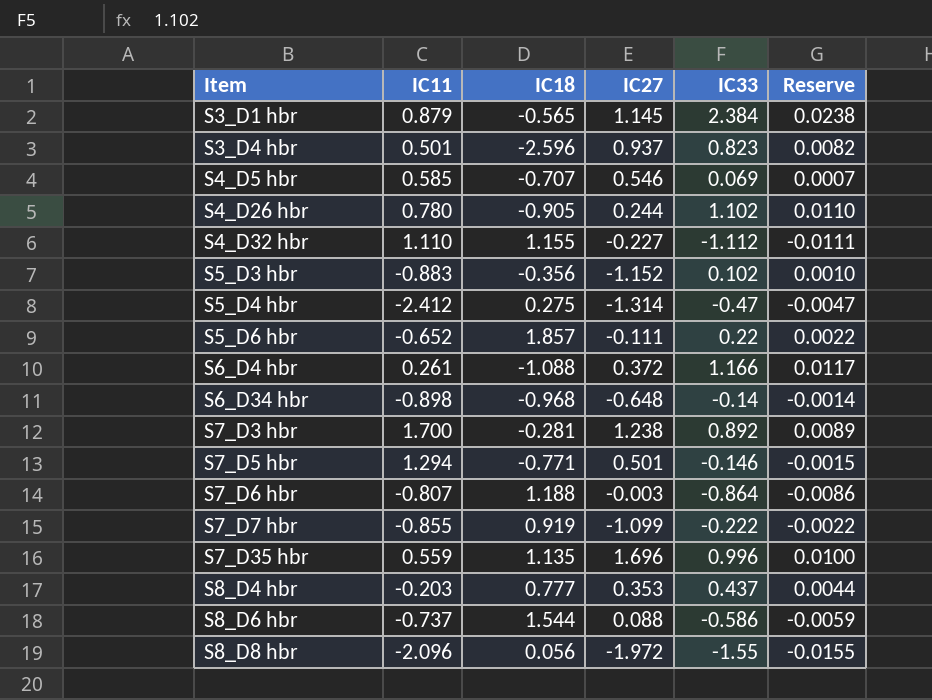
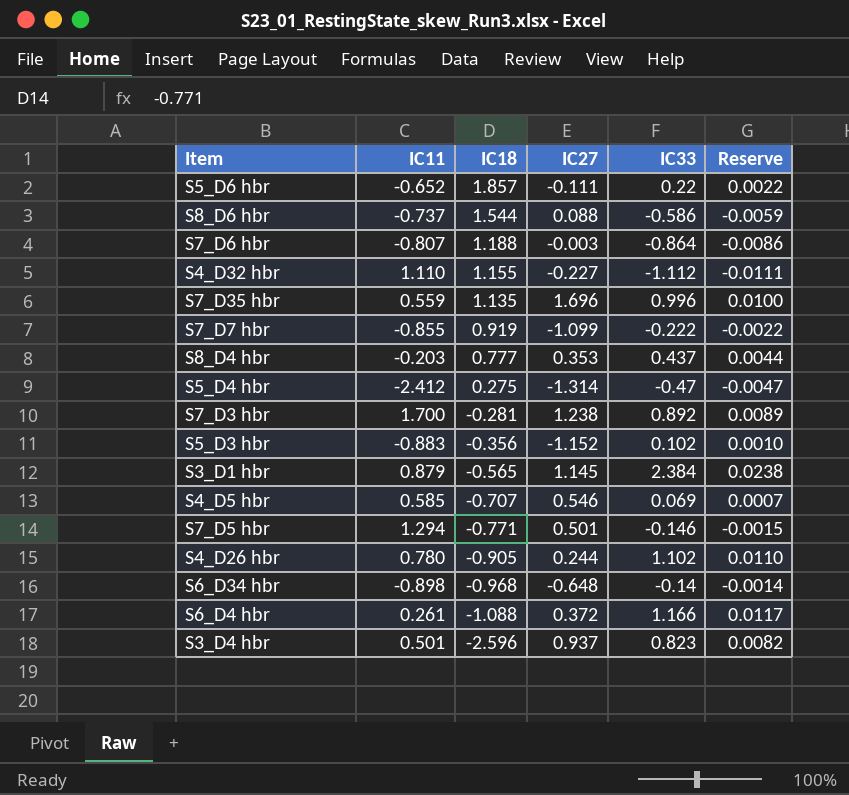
row order: Item ascending -> IC18 descending
row S8_D8 hbr: -2.096 | 0.056 | -1.972 | -1.55 | -0.0155 -> none

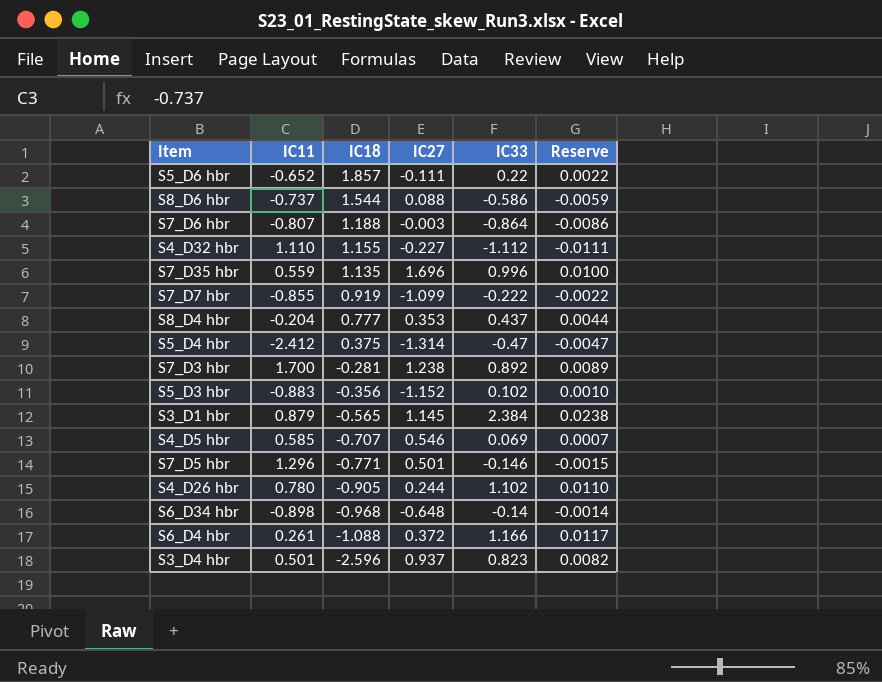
S8_D4 hbr | IC11: -0.203 -> -0.204
S5_D4 hbr | IC18: 0.275 -> 0.375
S7_D5 hbr | IC11: 1.294 -> 1.296

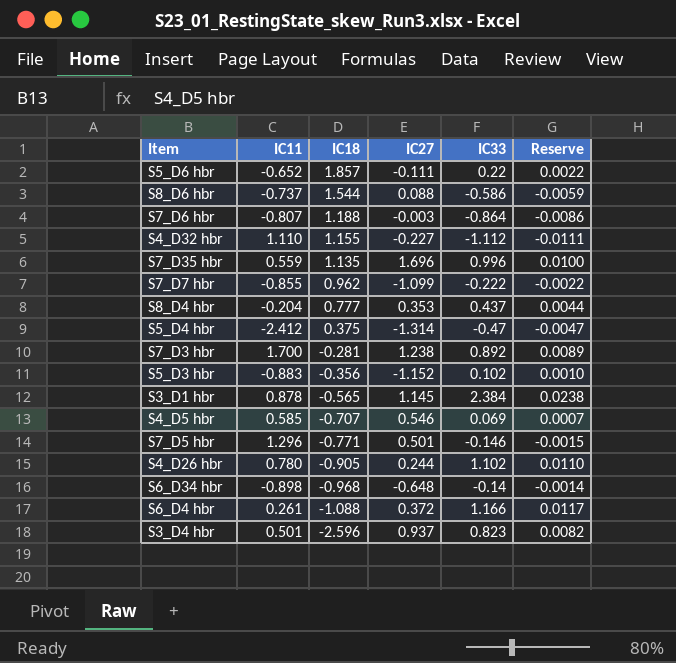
S7_D7 hbr | IC18: 0.919 -> 0.962
S3_D1 hbr | IC11: 0.879 -> 0.878

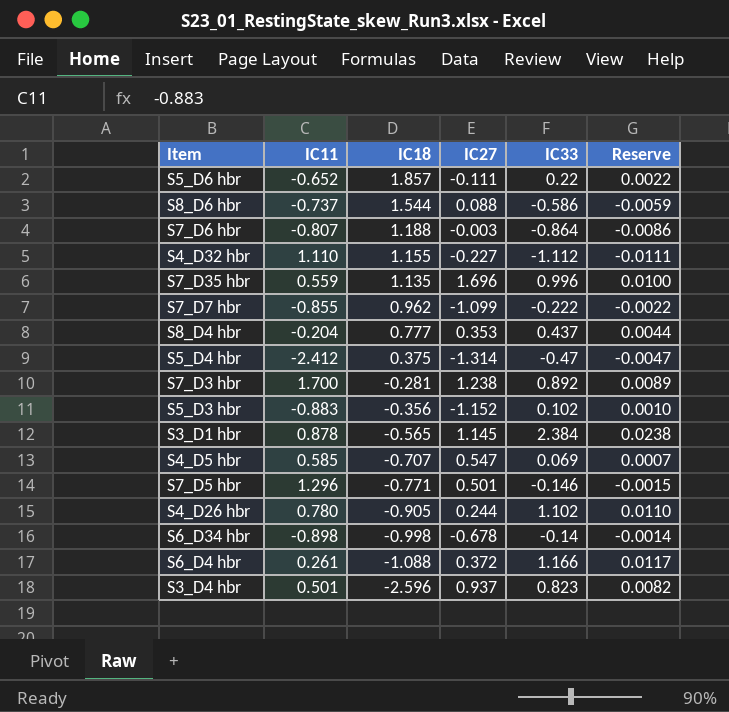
S4_D5 hbr | IC27: 0.546 -> 0.547
S6_D34 hbr | IC18: -0.968 -> -0.998
S6_D34 hbr | IC27: -0.648 -> -0.678

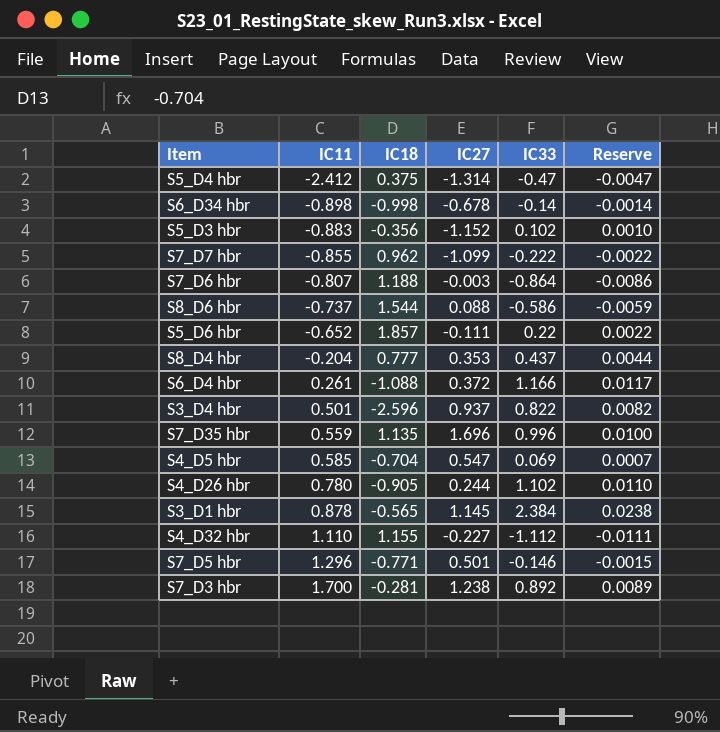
row order: IC18 descending -> IC11 ascending
S3_D4 hbr | IC33: 0.823 -> 0.822
S4_D5 hbr | IC18: -0.707 -> -0.704

